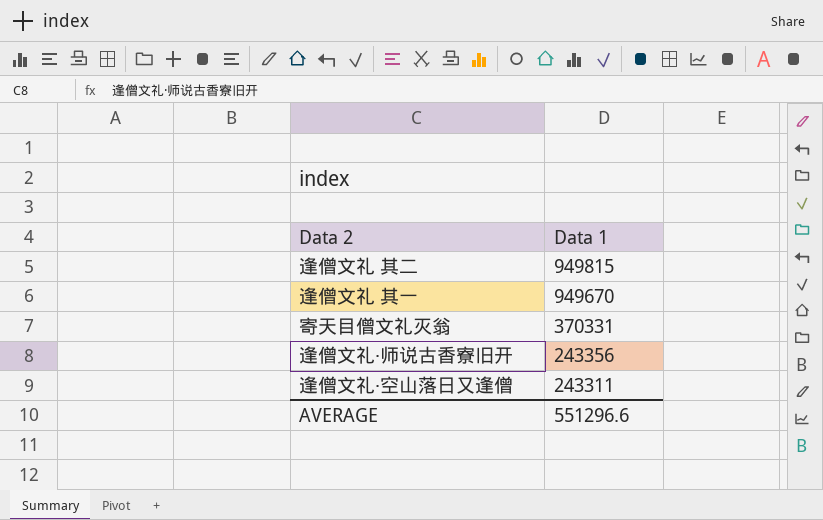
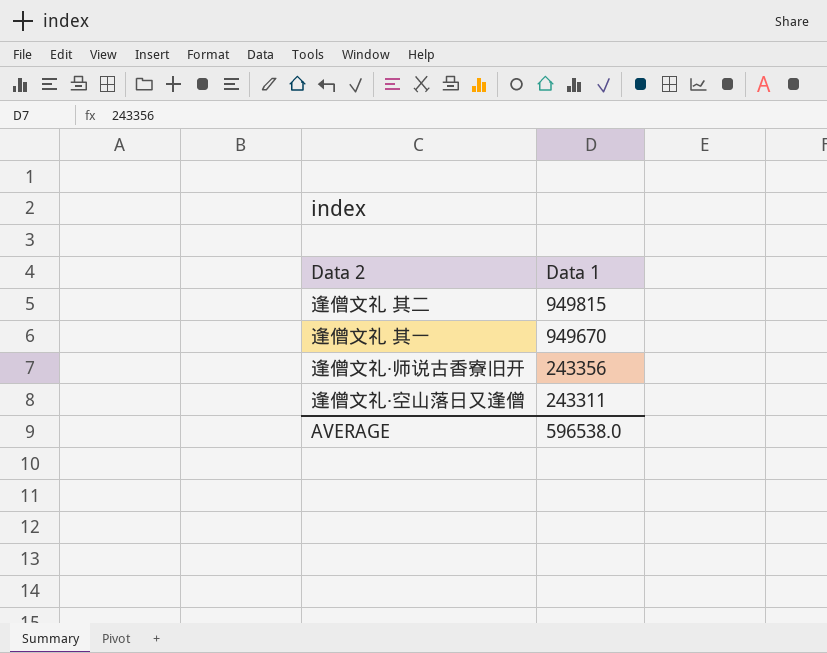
row 寄天目僧文礼灭翁: 370331 -> none
AVERAGE | Data 1: 551296.6 -> 596538.0

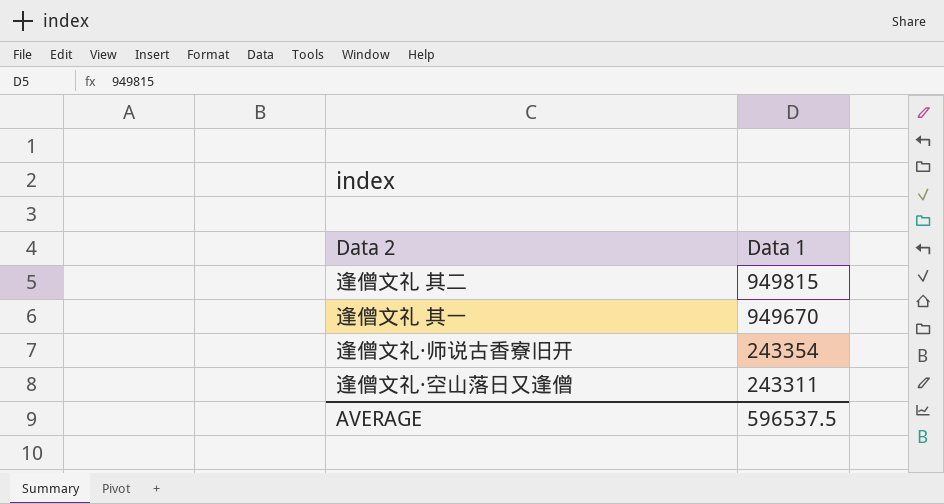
逢僧文礼·师说古香寮旧开 | Data 1: 243356 -> 243354
AVERAGE | Data 1: 596538.0 -> 596537.5

